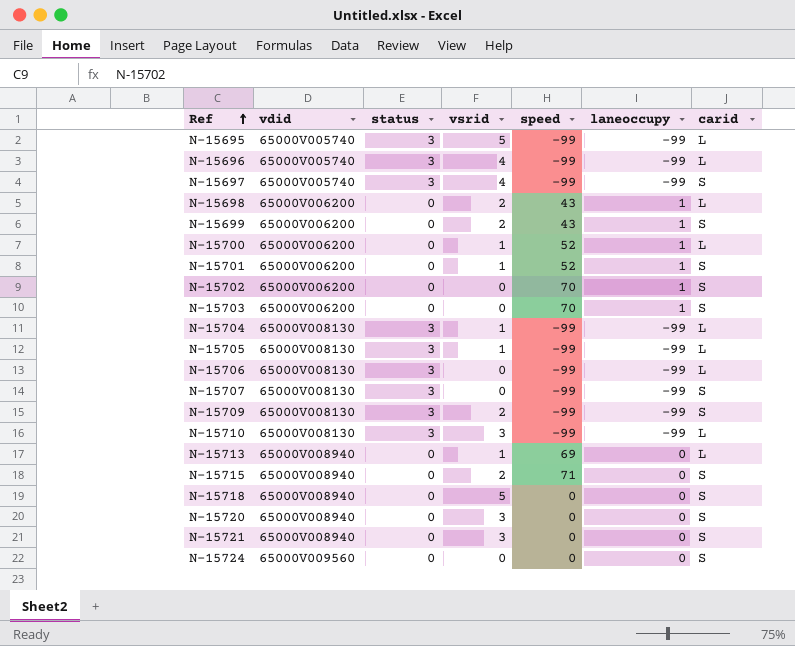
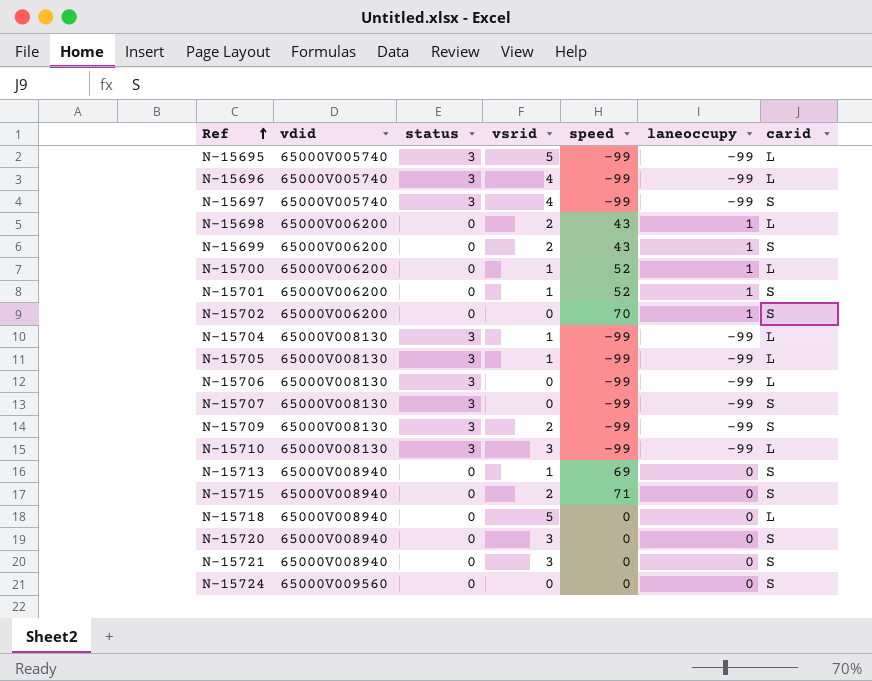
row N-15703: 65000V006200 | 0 | 0 | 70 | 1 | S -> none
N-15713 | carid: L -> S
N-15718 | carid: S -> L

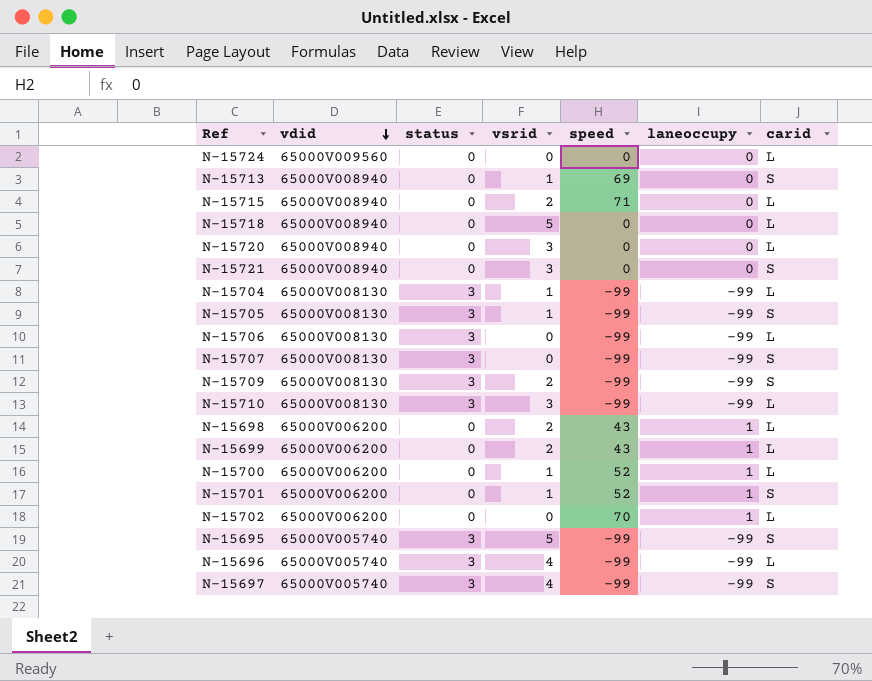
row order: Ref ascending -> vdid descending
N-15724 | carid: S -> L
N-15715 | carid: S -> L
N-15720 | carid: S -> L
N-15705 | carid: L -> S
N-15699 | carid: S -> L
N-15702 | carid: S -> L
N-15695 | carid: L -> S

